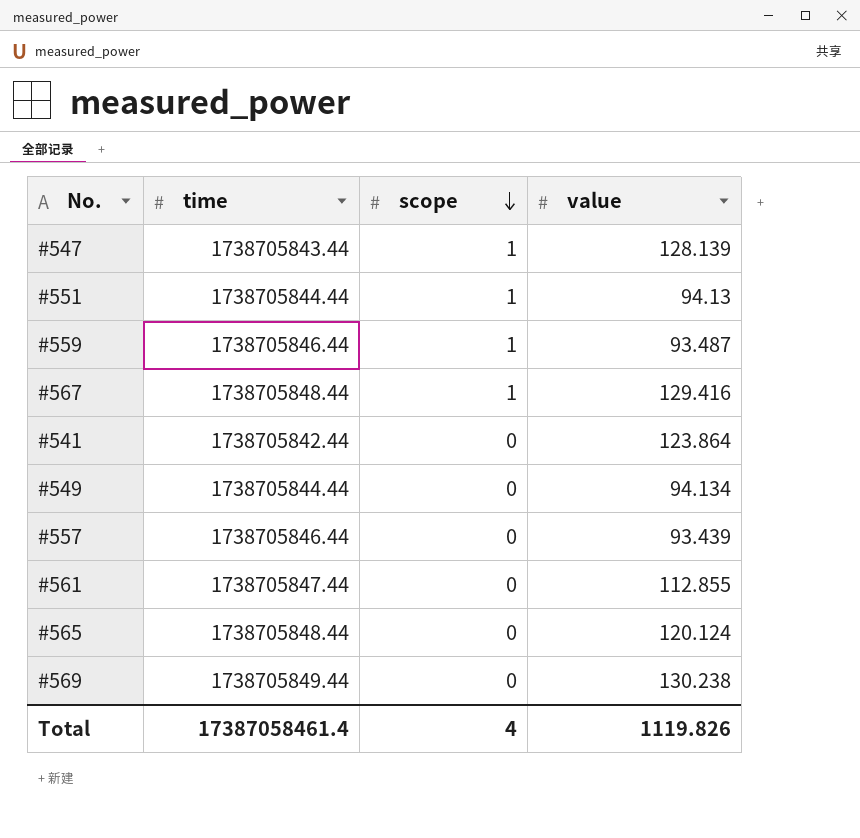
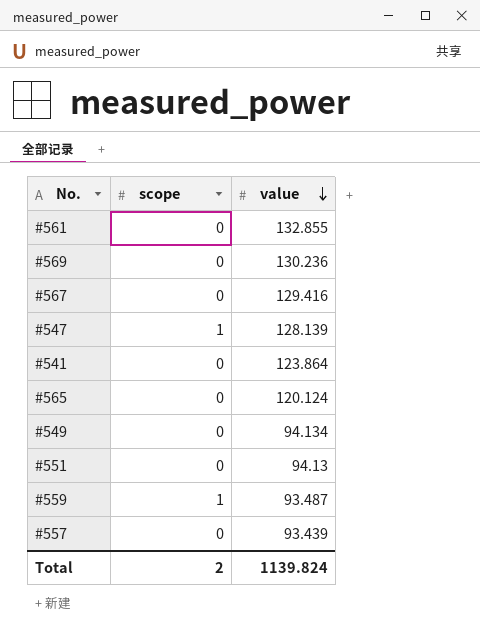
row order: scope descending -> value descending
column time | position: 2 -> none
#561 | value: 112.855 -> 132.855
#569 | value: 130.238 -> 130.236
#567 | scope: 1 -> 0
#551 | scope: 1 -> 0
Total | scope: 4 -> 2
Total | value: 1119.826 -> 1139.824

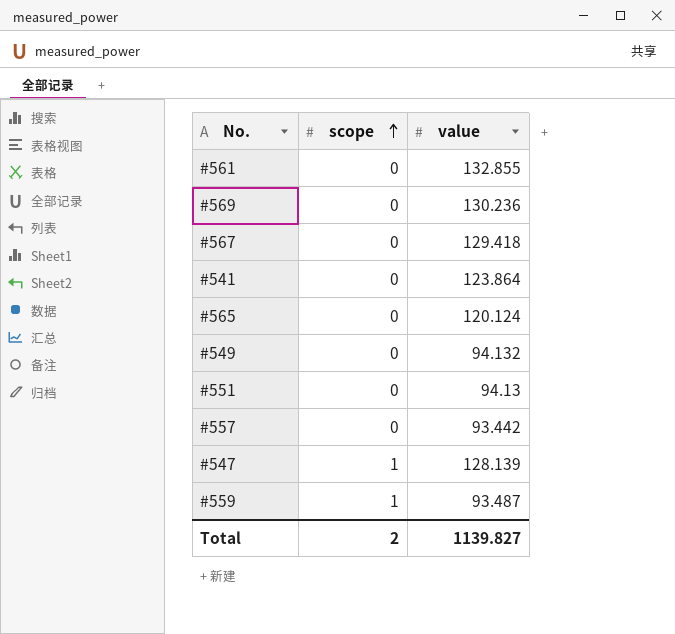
row order: value descending -> scope ascending
#567 | value: 129.416 -> 129.418
#549 | value: 94.134 -> 94.132
#557 | value: 93.439 -> 93.442
Total | value: 1139.824 -> 1139.827

